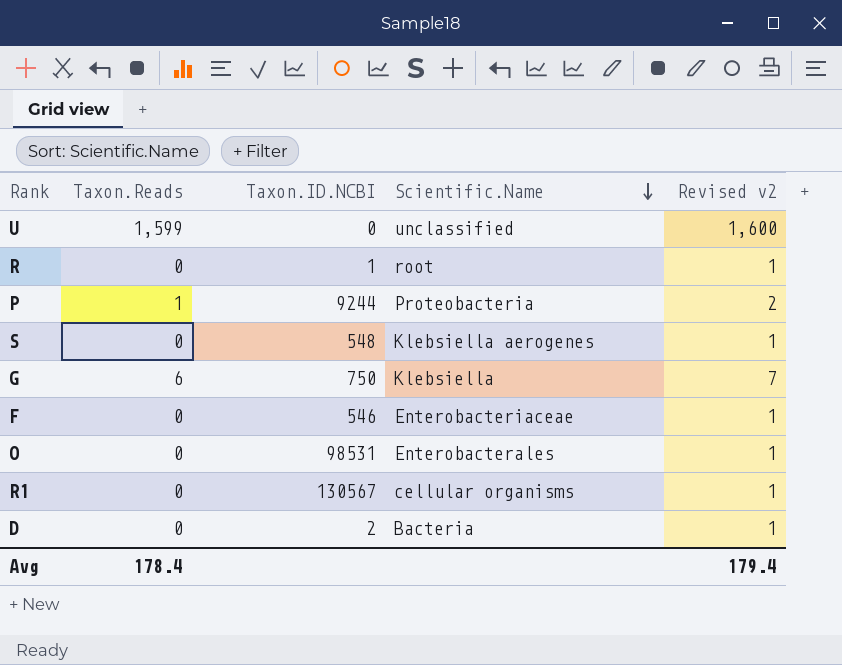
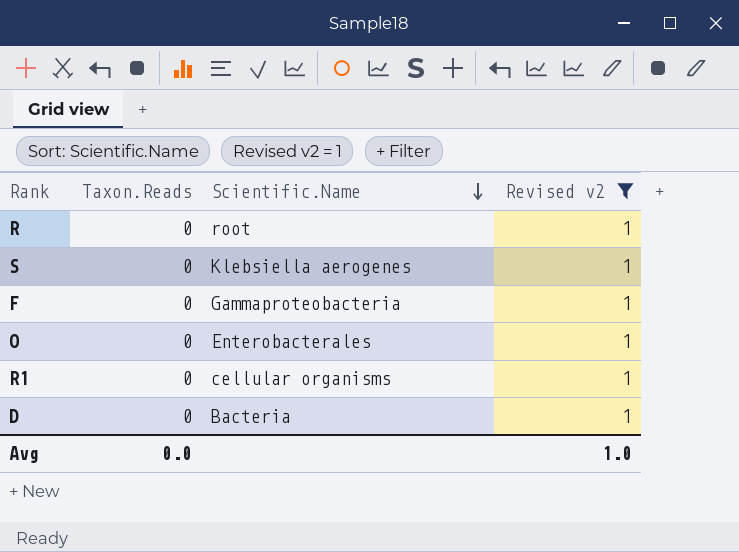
filter: none -> Revised v2 = 1
column Taxon.ID.NCBI | position: 3 -> none
F | Scientific.Name: Enterobacteriaceae -> Gammaproteobacteria
Avg | Taxon.Reads: 178.4 -> 0.0
Avg | Revised v2: 179.4 -> 1.0

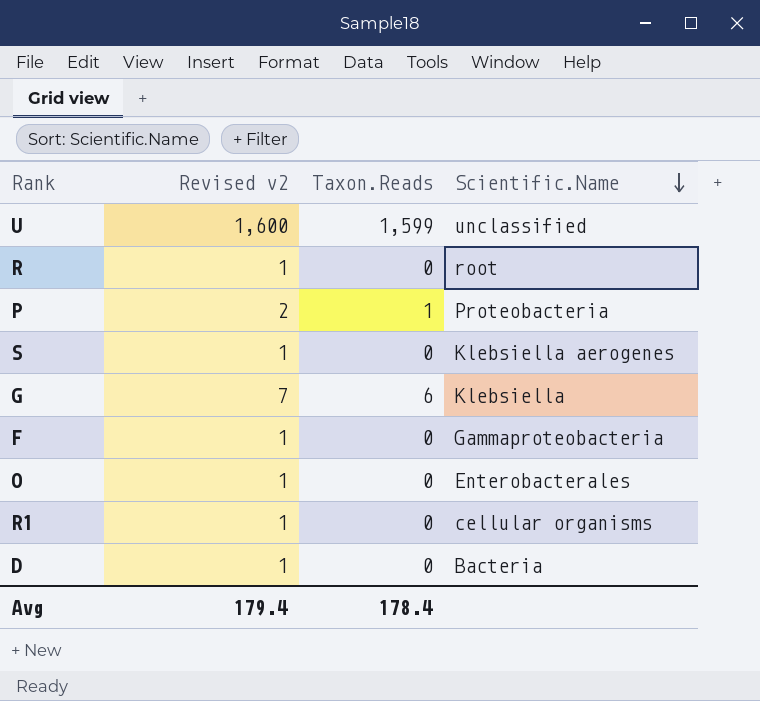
filter: Revised v2 = 1 -> none
column Revised v2 | position: 4 -> 2
Avg | Revised v2: 1.0 -> 179.4
Avg | Taxon.Reads: 0.0 -> 178.4

